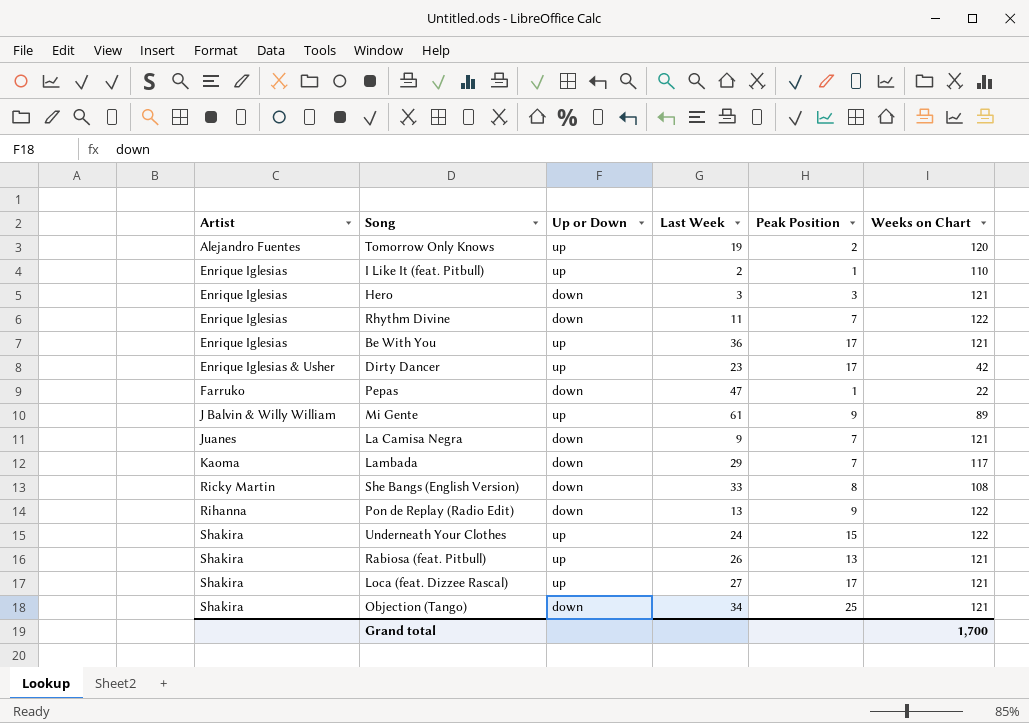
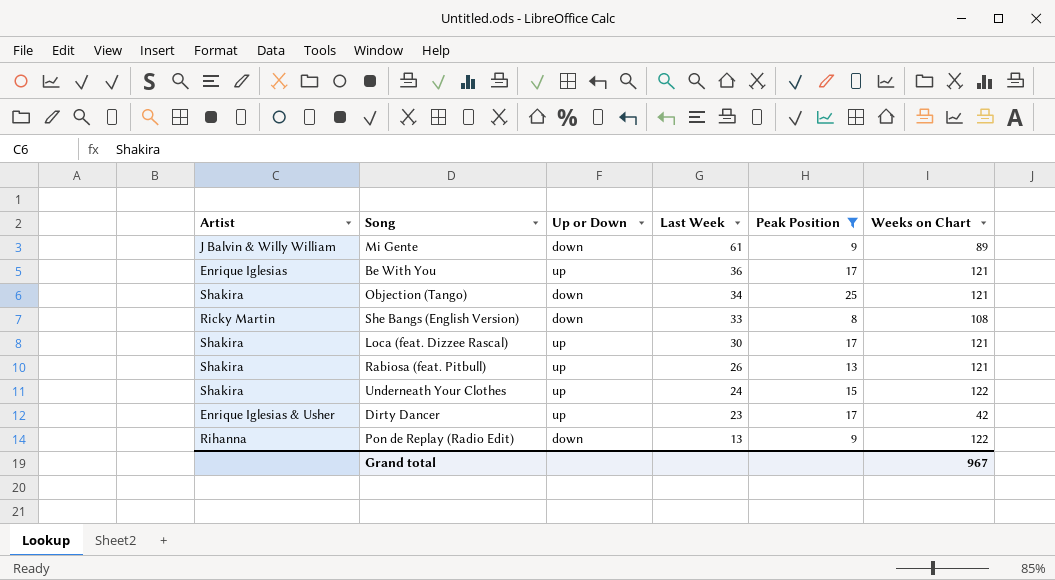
filter: none -> Peak Position >= 8
row order: Artist ascending -> Last Week descending
Mi Gente | Up or Down: up -> down
Loca (feat. Dizzee Rascal) | Last Week: 27 -> 30
Grand total | Weeks on Chart: 1,700 -> 967

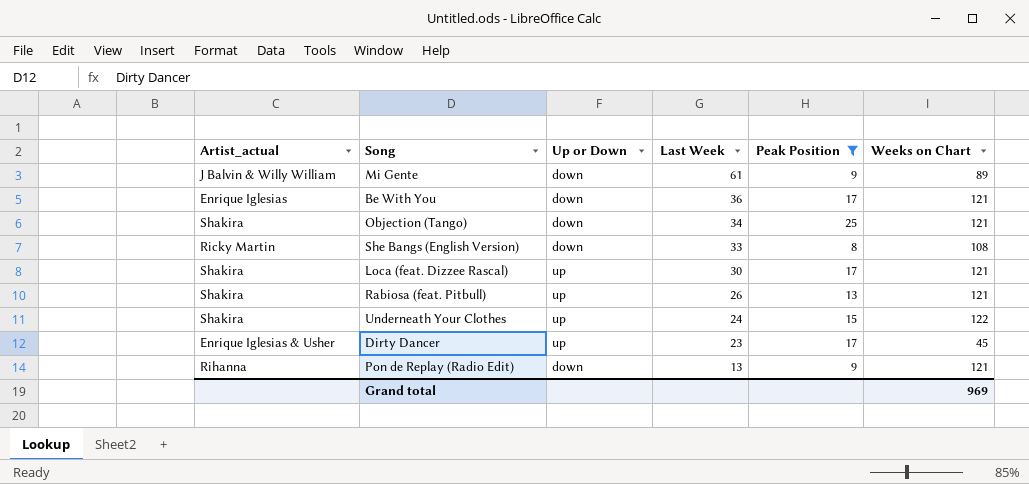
column name: Artist -> Artist_actual
Be With You | Up or Down: up -> down
Dirty Dancer | Weeks on Chart: 42 -> 45
Pon de Replay (Radio Edit) | Weeks on Chart: 122 -> 121
Grand total | Weeks on Chart: 967 -> 969

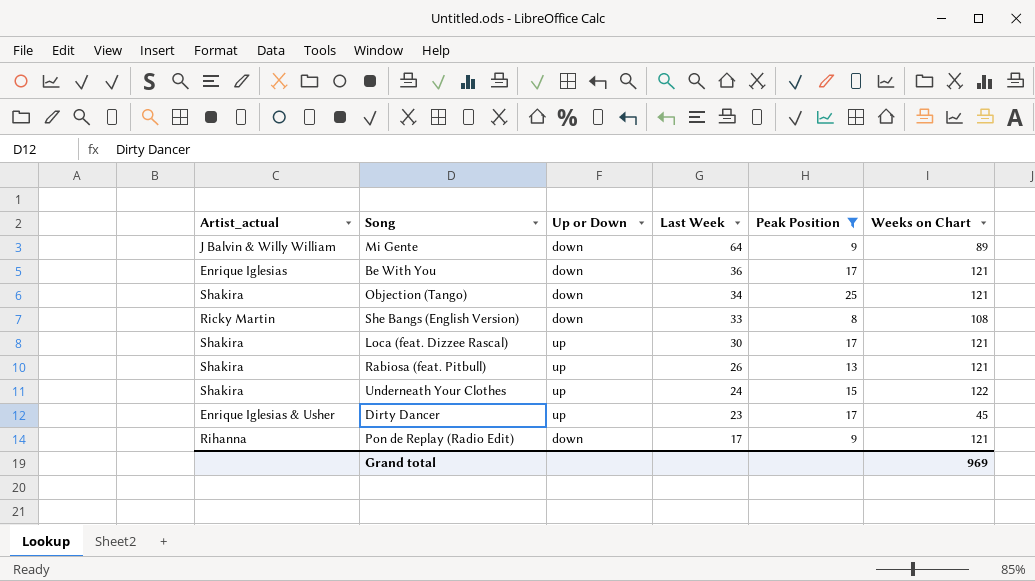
Mi Gente | Last Week: 61 -> 64
Pon de Replay (Radio Edit) | Last Week: 13 -> 17

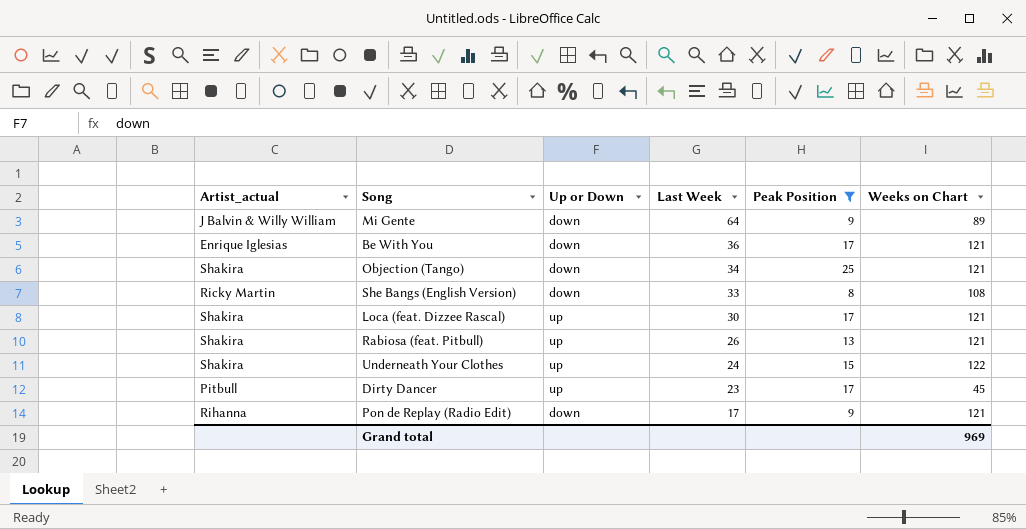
Dirty Dancer | Artist_actual: Enrique Iglesias & Usher -> Pitbull

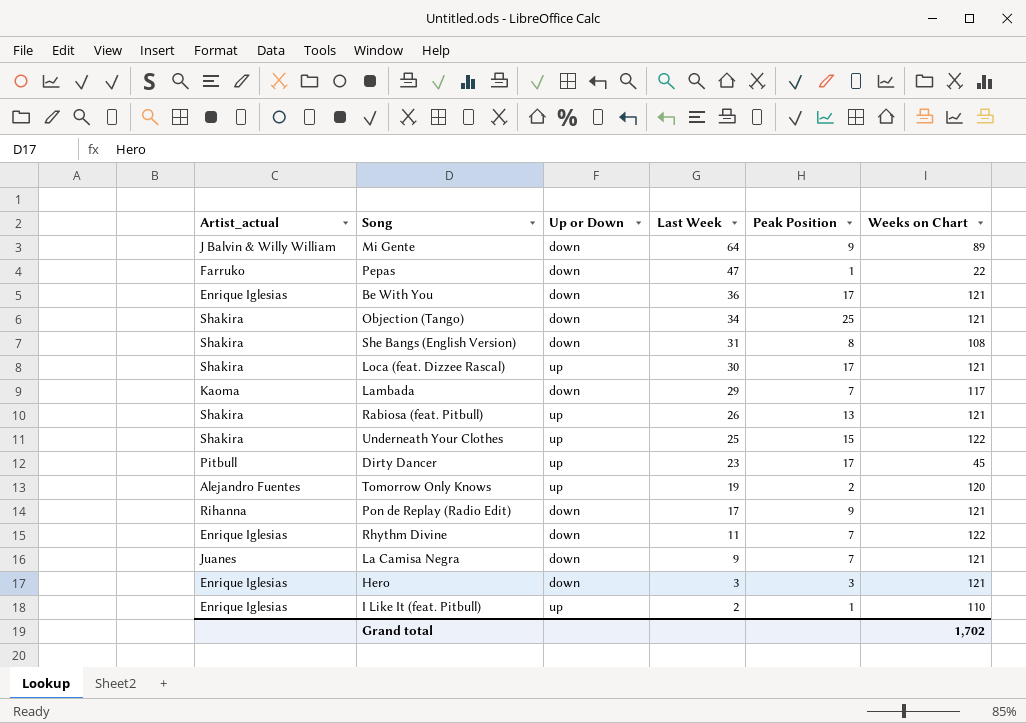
filter: Peak Position >= 8 -> none
She Bangs (English Version) | Artist_actual: Ricky Martin -> Shakira
She Bangs (English Version) | Last Week: 33 -> 31
Underneath Your Clothes | Last Week: 24 -> 25
Grand total | Weeks on Chart: 969 -> 1,702

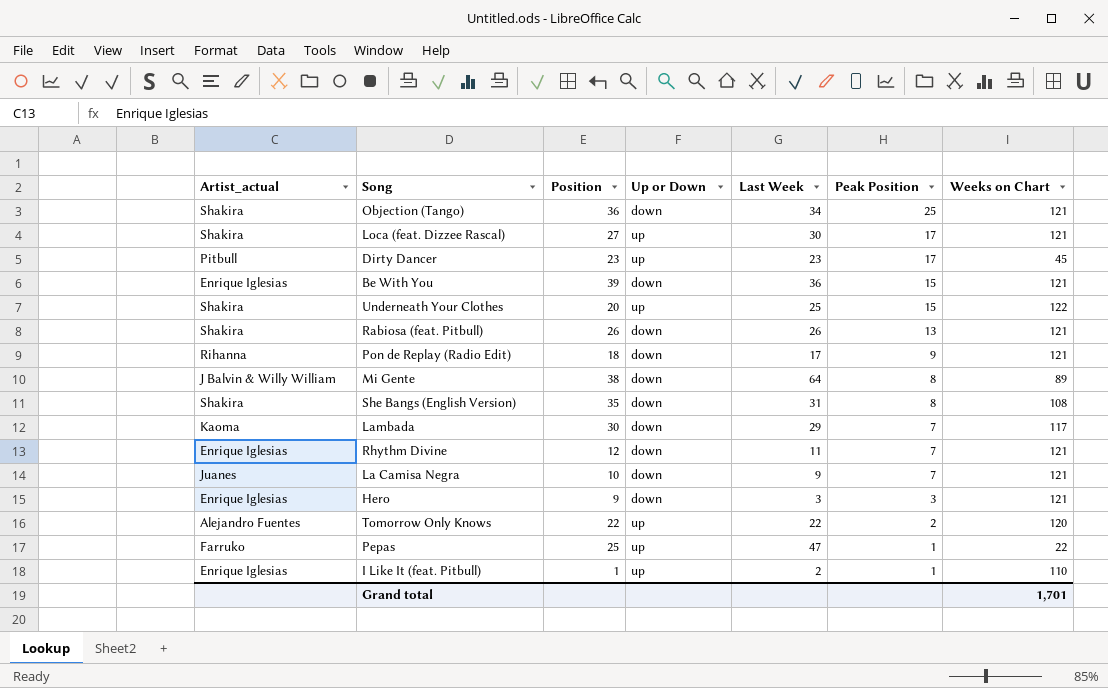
row order: Last Week descending -> Peak Position descending
column Position | position: none -> 3
Be With You | Peak Position: 17 -> 15
Rabiosa (feat. Pitbull) | Up or Down: up -> down
Mi Gente | Peak Position: 9 -> 8
Rhythm Divine | Weeks on Chart: 122 -> 121
Tomorrow Only Knows | Last Week: 19 -> 22
Pepas | Up or Down: down -> up
Grand total | Weeks on Chart: 1,702 -> 1,701

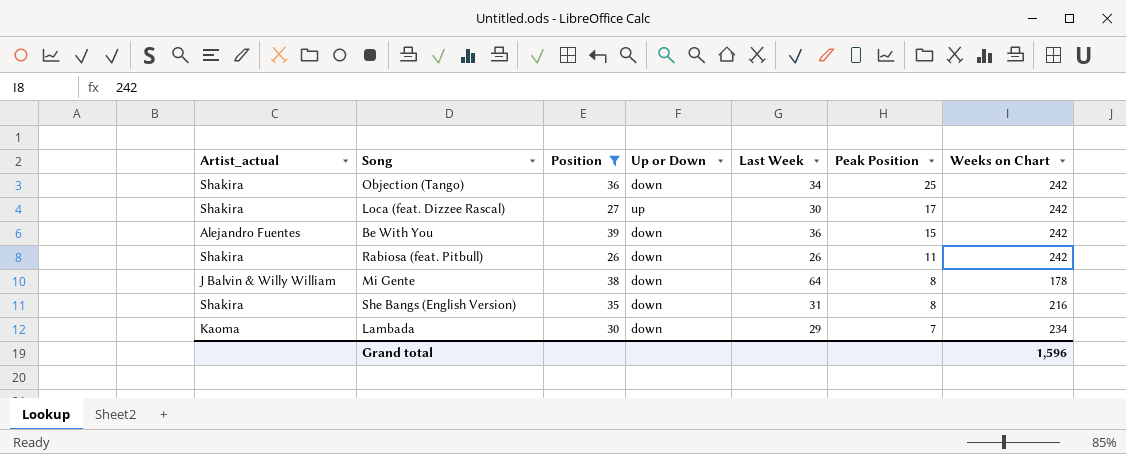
filter: none -> Position >= 26
Objection (Tango) | Weeks on Chart: 121 -> 242
Loca (feat. Dizzee Rascal) | Weeks on Chart: 121 -> 242
Be With You | Artist_actual: Enrique Iglesias -> Alejandro Fuentes
Be With You | Weeks on Chart: 121 -> 242
Rabiosa (feat. Pitbull) | Peak Position: 13 -> 11
Rabiosa (feat. Pitbull) | Weeks on Chart: 121 -> 242
Mi Gente | Weeks on Chart: 89 -> 178
She Bangs (English Version) | Weeks on Chart: 108 -> 216
Lambada | Weeks on Chart: 117 -> 234
Grand total | Weeks on Chart: 1,701 -> 1,596

